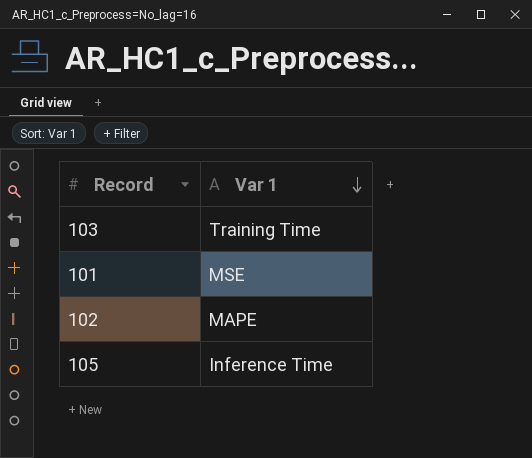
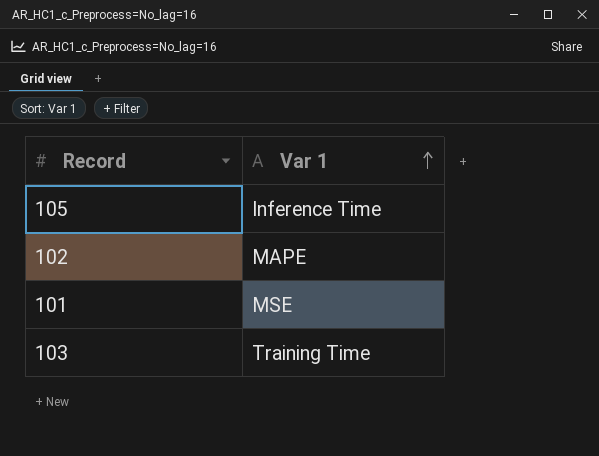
row order: Var 1 descending -> Var 1 ascending

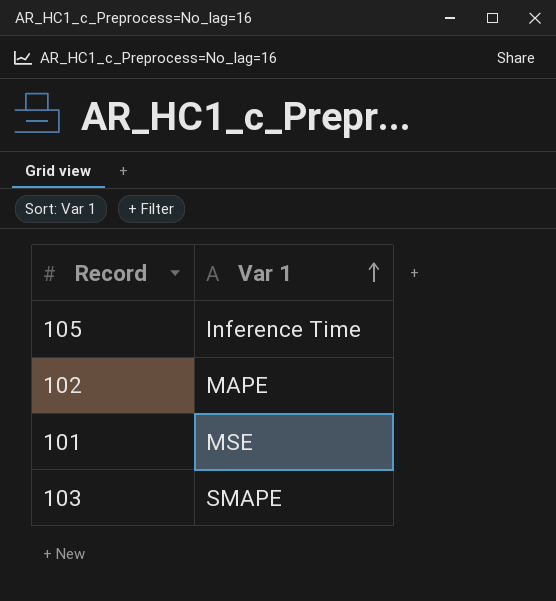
103 | Var 1: Training Time -> SMAPE

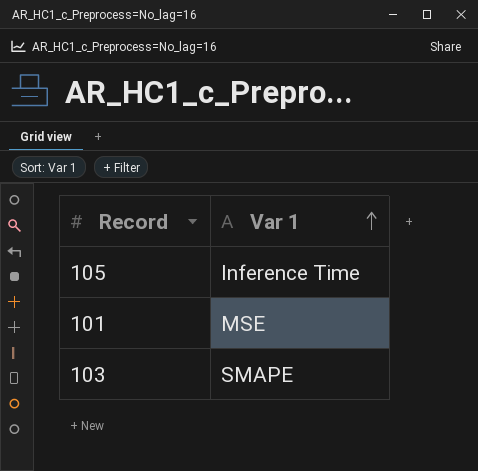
row 102: MAPE -> none

